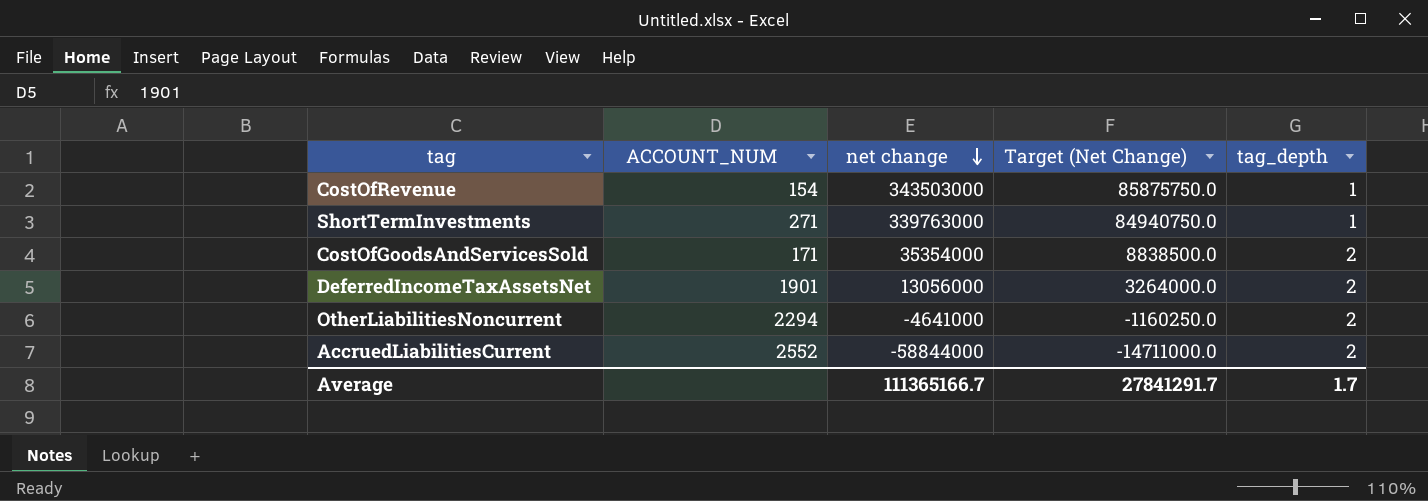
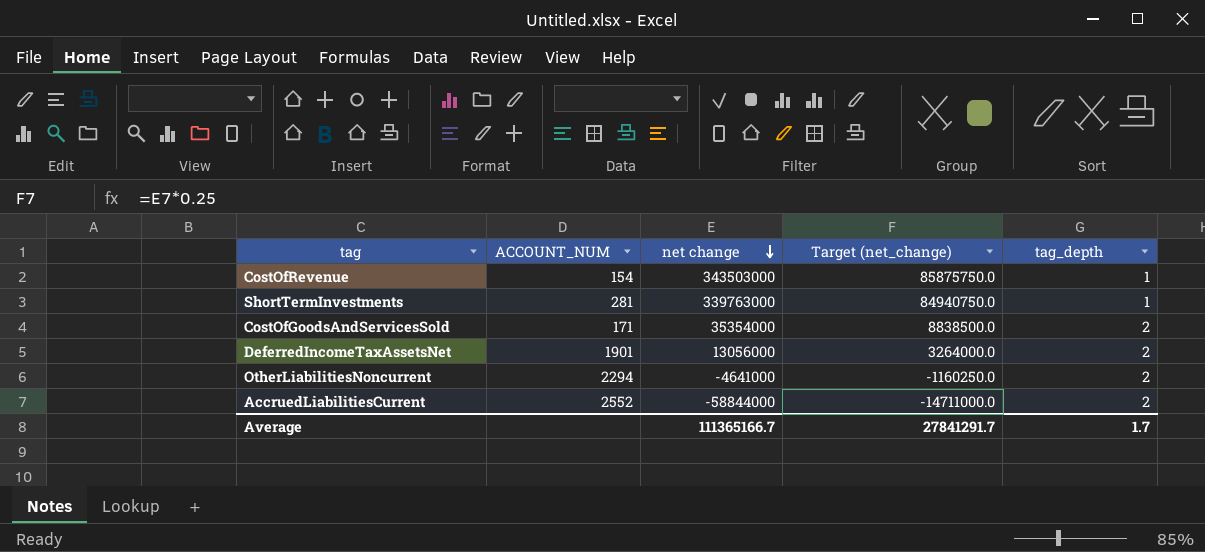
column name: Target (Net Change) -> Target (net_change)
ShortTermInvestments | ACCOUNT_NUM: 271 -> 281

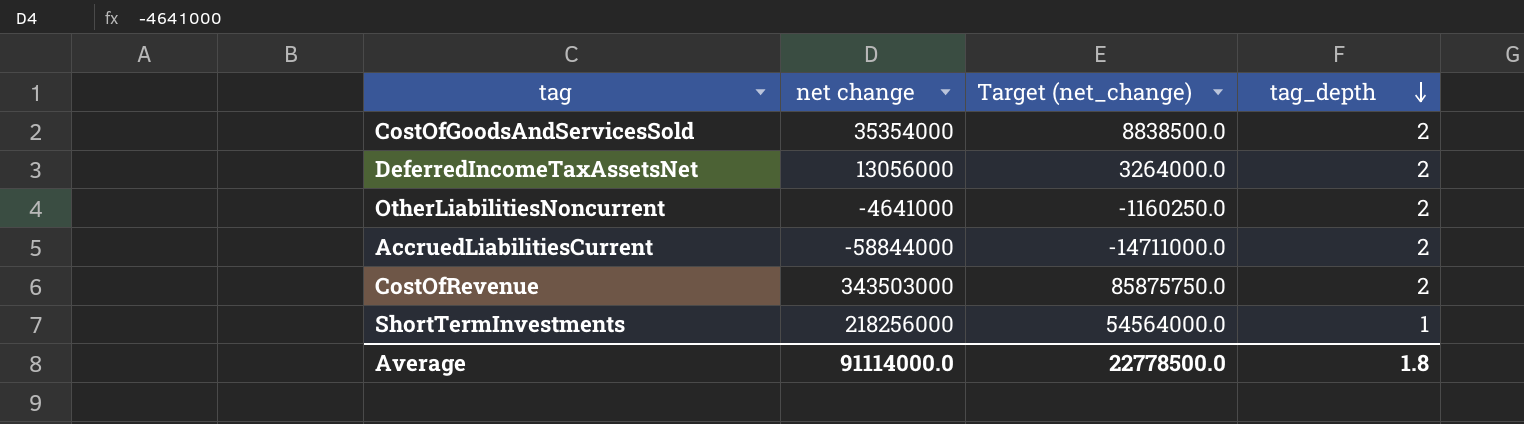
row order: net change descending -> tag_depth descending
column ACCOUNT_NUM | position: 2 -> none
CostOfRevenue | tag_depth: 1 -> 2
ShortTermInvestments | net change: 339763000 -> 218256000
ShortTermInvestments | Target (net_change): 84940750.0 -> 54564000.0
Average | net change: 111365166.7 -> 91114000.0
Average | Target (net_change): 27841291.7 -> 22778500.0
Average | tag_depth: 1.7 -> 1.8

